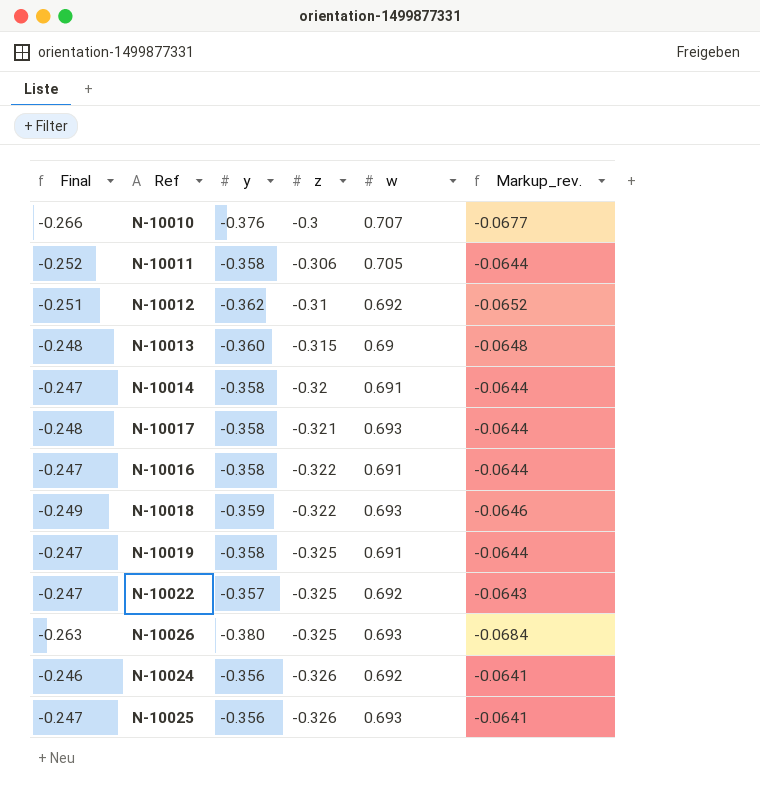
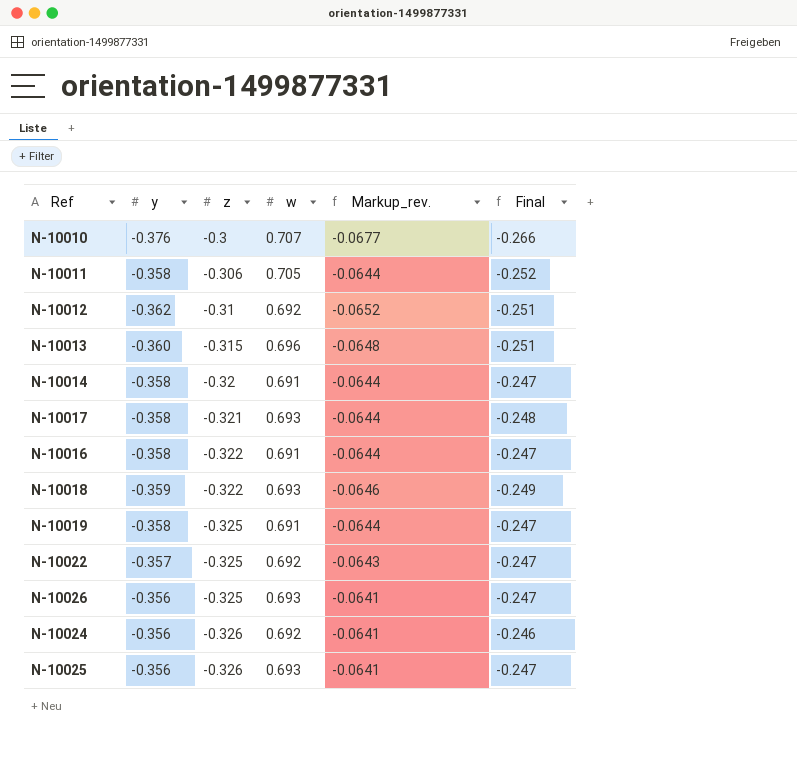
column Final | position: 1 -> 6
N-10013 | w: 0.69 -> 0.696
N-10013 | Final: -0.248 -> -0.251
N-10026 | y: -0.380 -> -0.356
N-10026 | Markup_rev.: -0.0684 -> -0.0641
N-10026 | Final: -0.263 -> -0.247

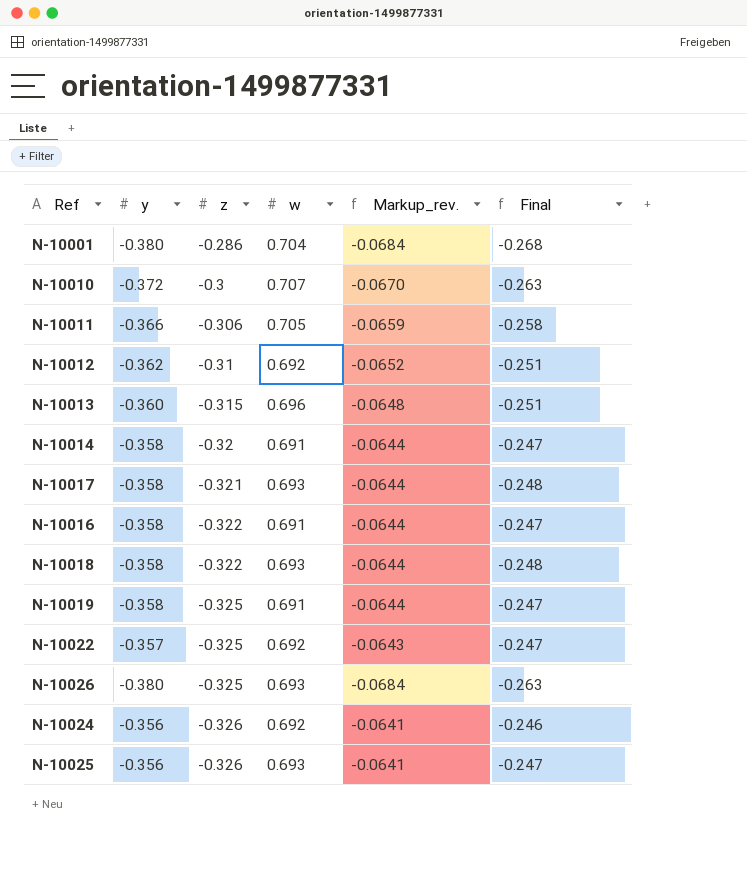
row N-10001: none -> -0.380 | -0.286 | 0.704 | -0.0684 | -0.268
N-10010 | y: -0.376 -> -0.372
N-10010 | Markup_rev.: -0.0677 -> -0.0670
N-10010 | Final: -0.266 -> -0.263
N-10011 | y: -0.358 -> -0.366
N-10011 | Markup_rev.: -0.0644 -> -0.0659
N-10011 | Final: -0.252 -> -0.258
N-10018 | y: -0.359 -> -0.358
N-10018 | Markup_rev.: -0.0646 -> -0.0644
N-10018 | Final: -0.249 -> -0.248
N-10026 | y: -0.356 -> -0.380
N-10026 | Markup_rev.: -0.0641 -> -0.0684
N-10026 | Final: -0.247 -> -0.263

